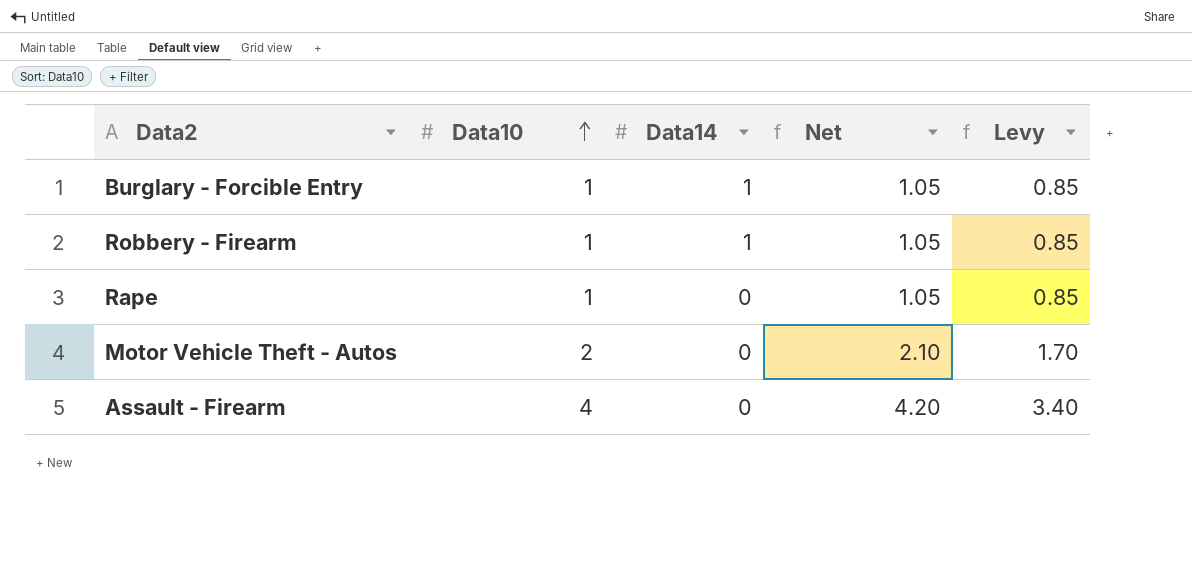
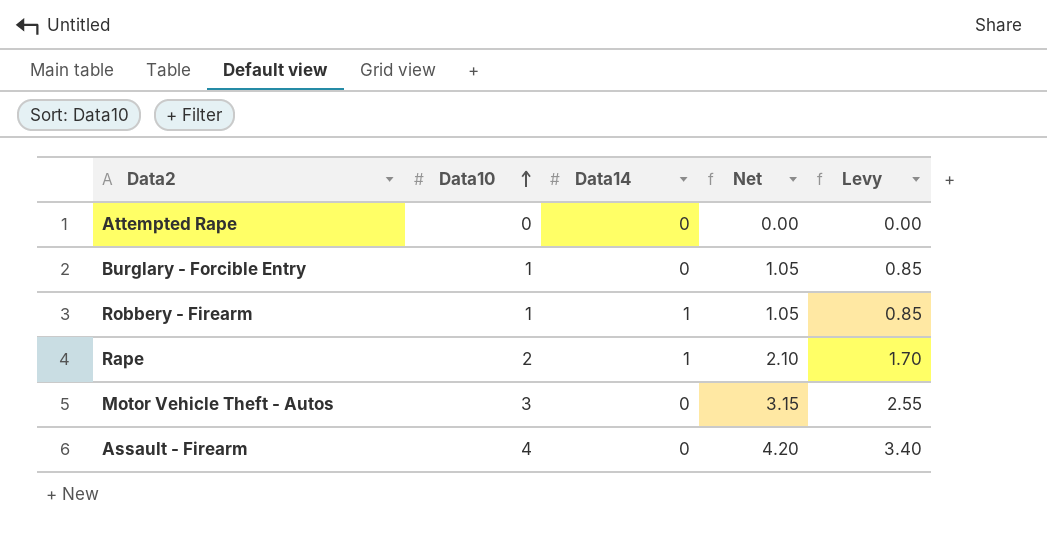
row Attempted Rape: none -> 0 | 0 | 0.00 | 0.00
Burglary - Forcible Entry | Data14: 1 -> 0
Rape | Data10: 1 -> 2
Rape | Data14: 0 -> 1
Rape | Net: 1.05 -> 2.10
Rape | Levy: 0.85 -> 1.70
Motor Vehicle Theft - Autos | Data10: 2 -> 3
Motor Vehicle Theft - Autos | Net: 2.10 -> 3.15
Motor Vehicle Theft - Autos | Levy: 1.70 -> 2.55

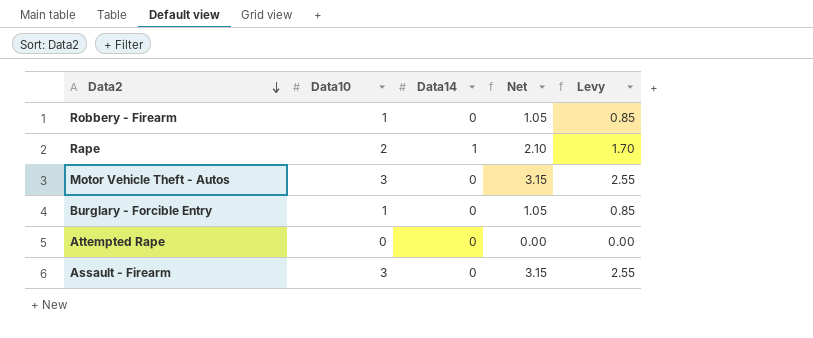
row order: Data10 ascending -> Data2 descending
Robbery - Firearm | Data14: 1 -> 0
Assault - Firearm | Data10: 4 -> 3
Assault - Firearm | Net: 4.20 -> 3.15
Assault - Firearm | Levy: 3.40 -> 2.55

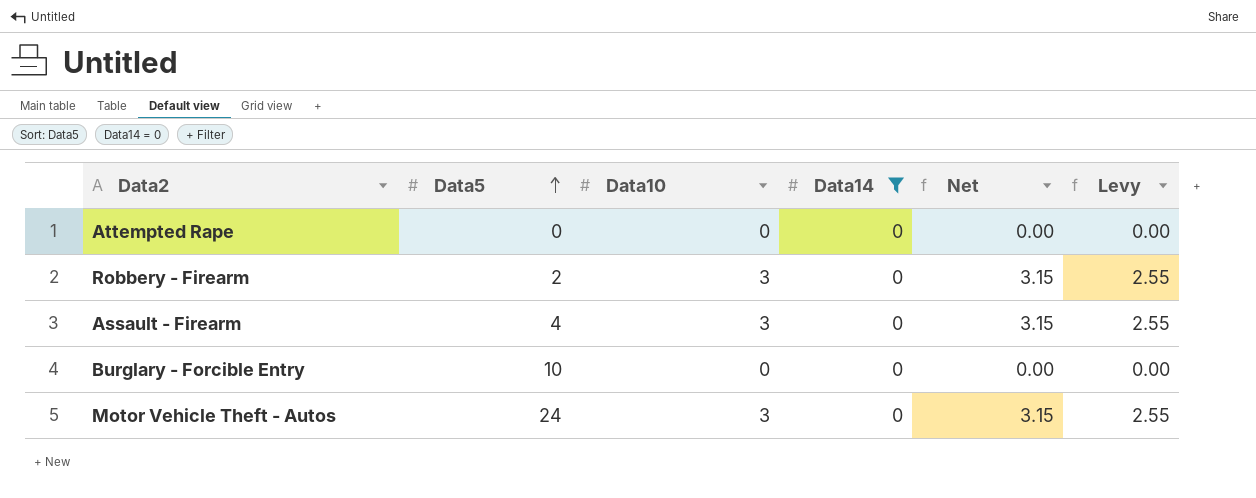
filter: none -> Data14 = 0
row order: Data2 descending -> Data5 ascending
column Data5 | position: none -> 2
Robbery - Firearm | Data10: 1 -> 3
Robbery - Firearm | Net: 1.05 -> 3.15
Robbery - Firearm | Levy: 0.85 -> 2.55
Burglary - Forcible Entry | Data10: 1 -> 0
Burglary - Forcible Entry | Net: 1.05 -> 0.00
Burglary - Forcible Entry | Levy: 0.85 -> 0.00

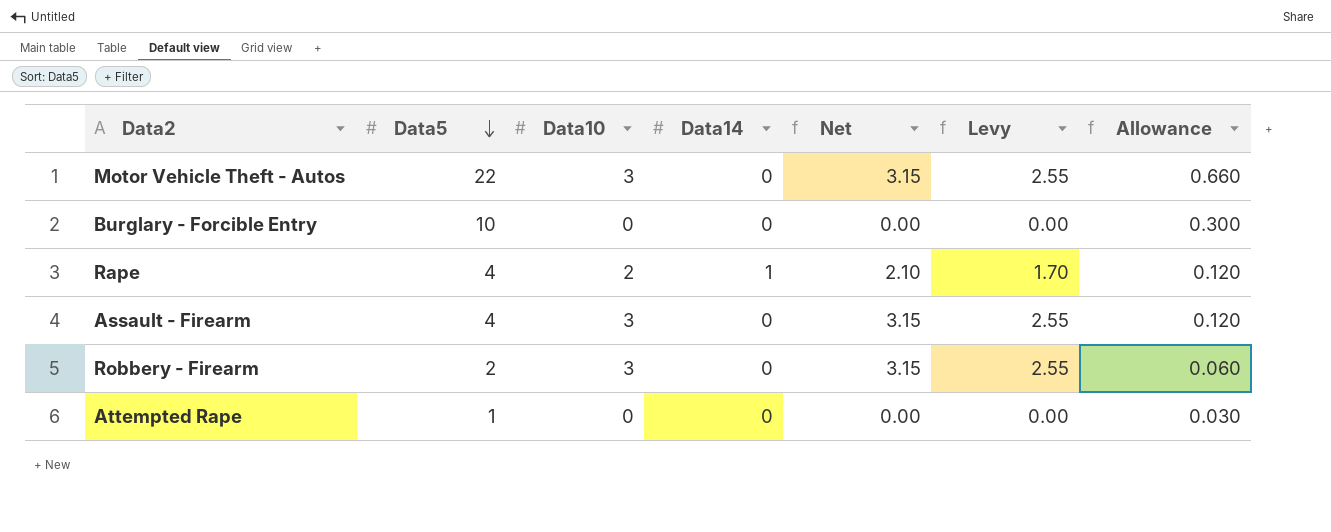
filter: Data14 = 0 -> none
row order: Data5 ascending -> Data5 descending
column Allowance | formula: none -> [Data5] * 0.03
Motor Vehicle Theft - Autos | Data5: 24 -> 22
Attempted Rape | Data5: 0 -> 1

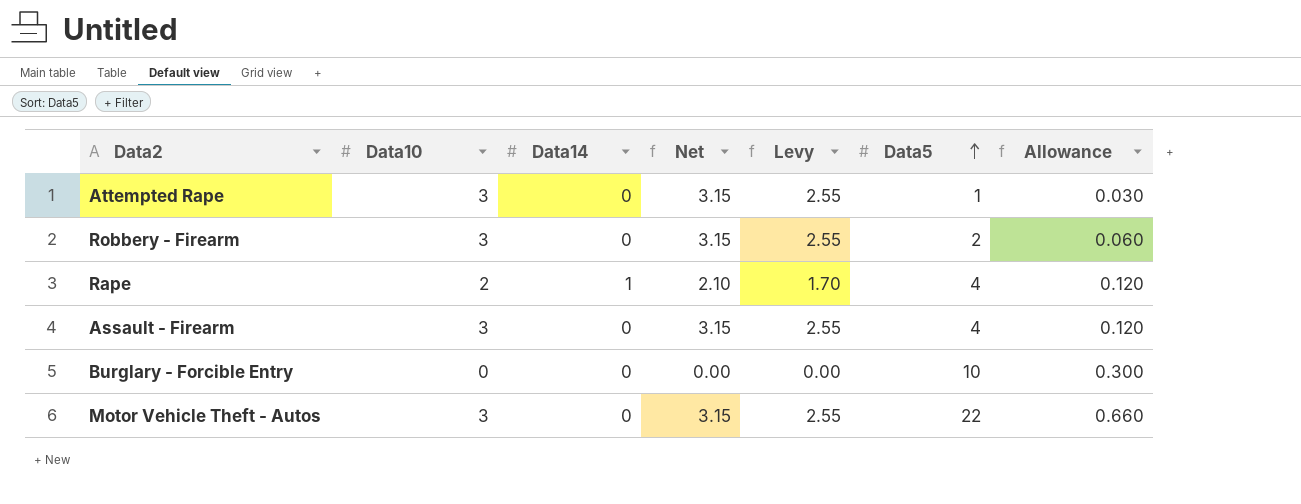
row order: Data5 descending -> Data5 ascending
column Data5 | position: 2 -> 6
Attempted Rape | Data10: 0 -> 3
Attempted Rape | Net: 0.00 -> 3.15
Attempted Rape | Levy: 0.00 -> 2.55

